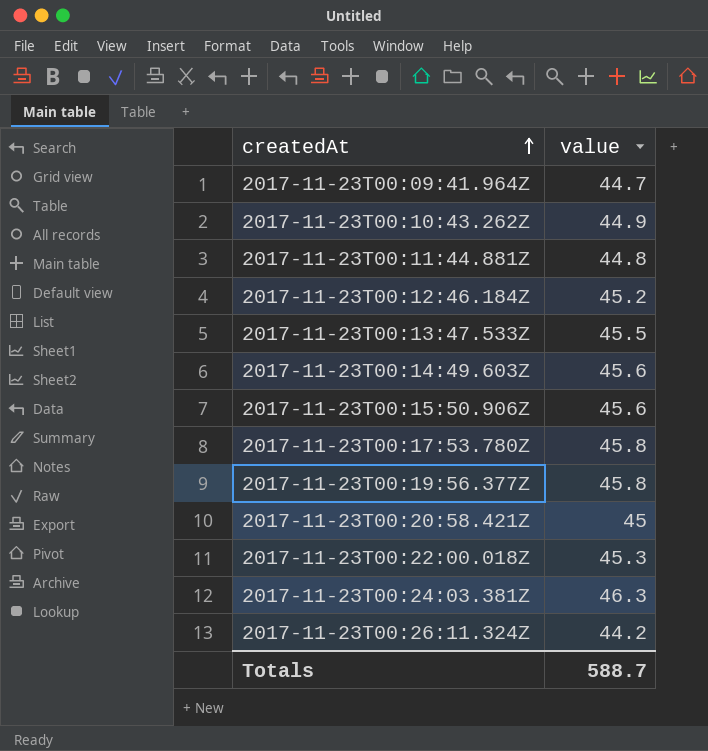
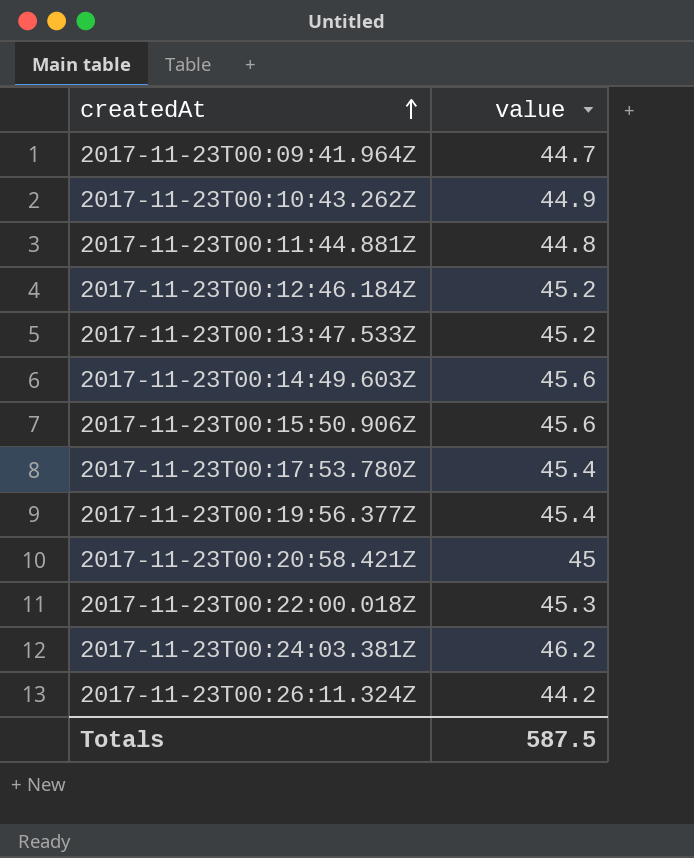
2017-11-23T00:13:47.533Z | value: 45.5 -> 45.2
2017-11-23T00:17:53.780Z | value: 45.8 -> 45.4
2017-11-23T00:19:56.377Z | value: 45.8 -> 45.4
2017-11-23T00:24:03.381Z | value: 46.3 -> 46.2
Totals | value: 588.7 -> 587.5

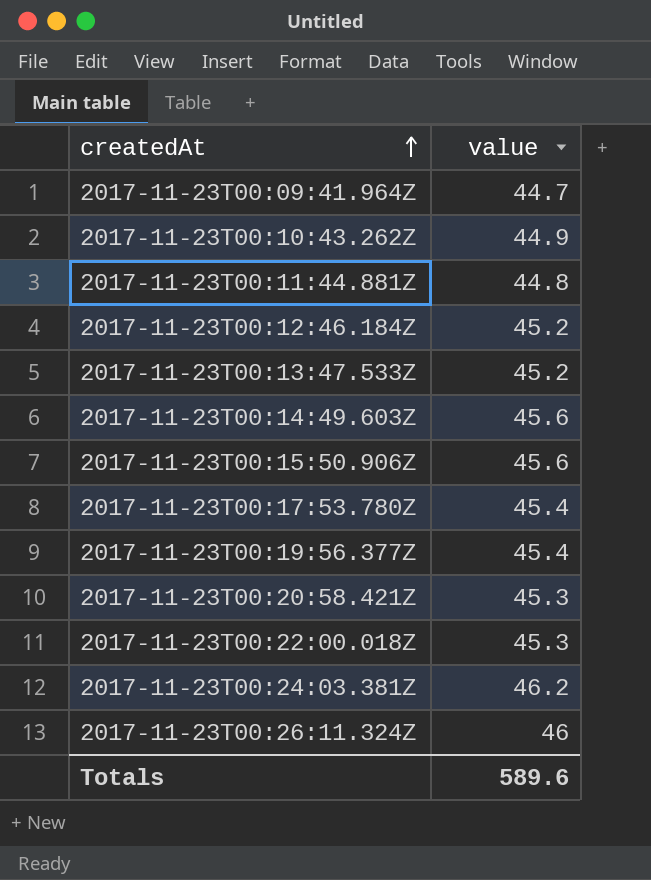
2017-11-23T00:20:58.421Z | value: 45 -> 45.3
2017-11-23T00:26:11.324Z | value: 44.2 -> 46
Totals | value: 587.5 -> 589.6

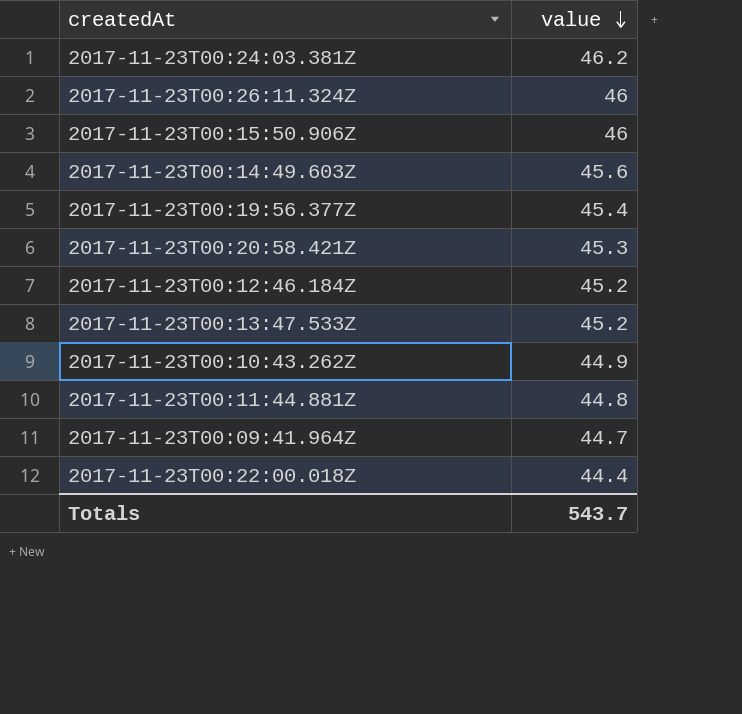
row order: createdAt ascending -> value descending
row 2017-11-23T00:17:53.780Z: 45.4 -> none
2017-11-23T00:15:50.906Z | value: 45.6 -> 46
2017-11-23T00:22:00.018Z | value: 45.3 -> 44.4
Totals | value: 589.6 -> 543.7

